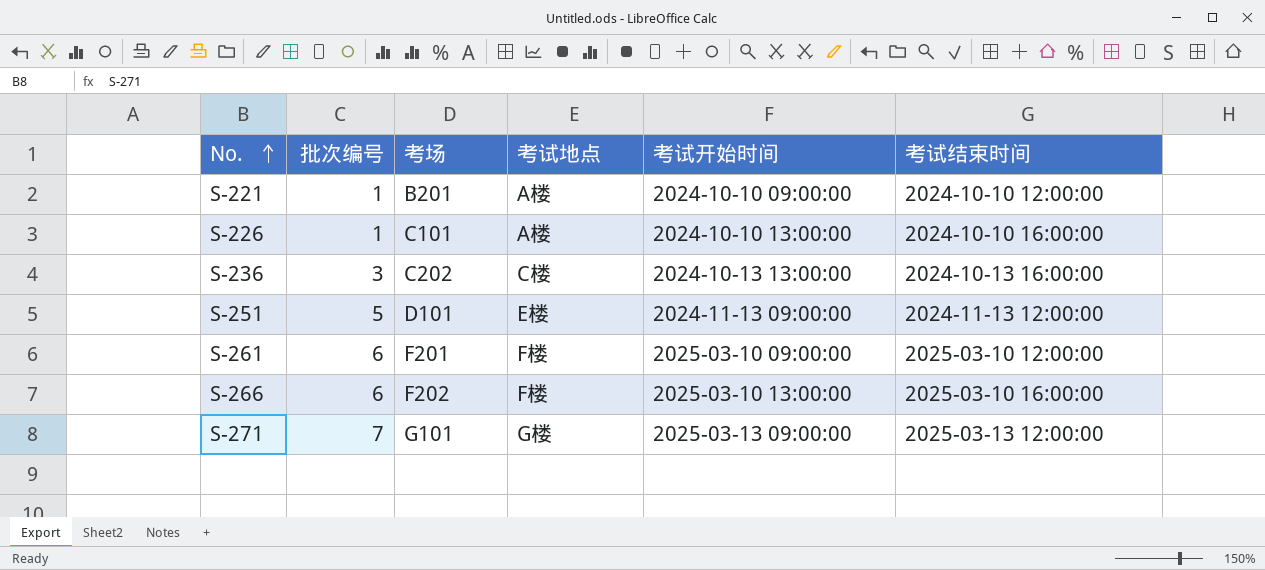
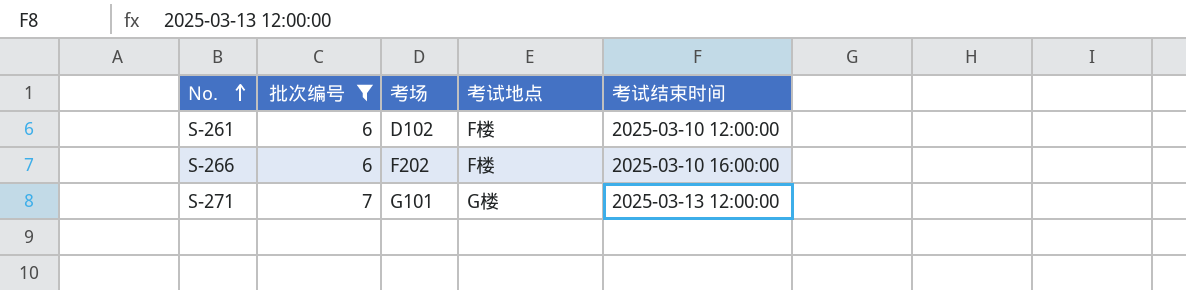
filter: none -> 批次编号 >= 6
column 考试开始时间 | position: 5 -> none
S-261 | 考场: F201 -> D102

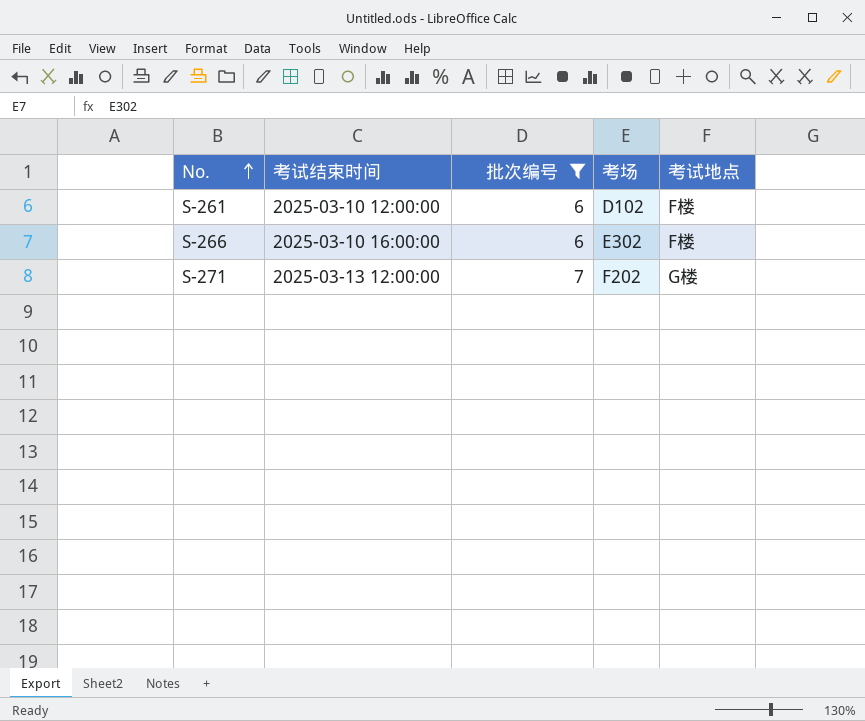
column 考试结束时间 | position: 5 -> 2
S-266 | 考场: F202 -> E302
S-271 | 考场: G101 -> F202

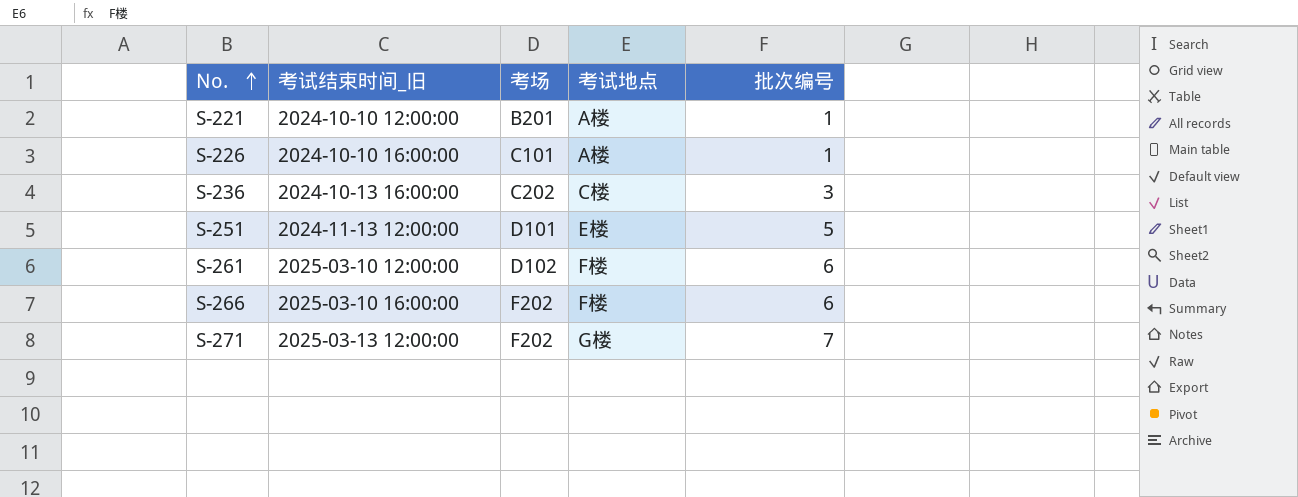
filter: 批次编号 >= 6 -> none
column name: 考试结束时间 -> 考试结束时间_旧
column 批次编号 | position: 3 -> 5
S-266 | 考场: E302 -> F202

